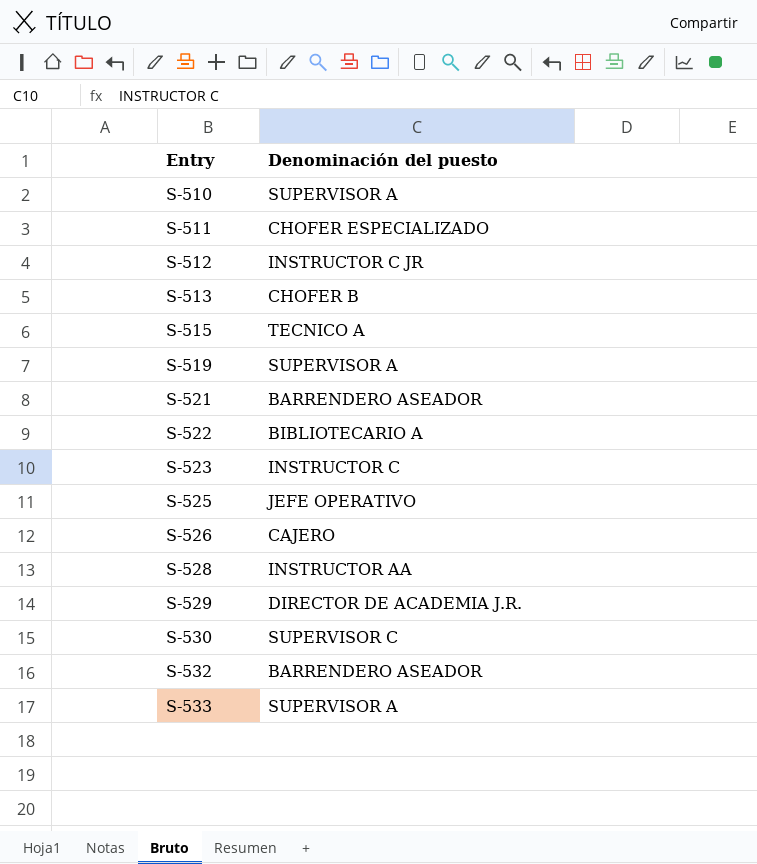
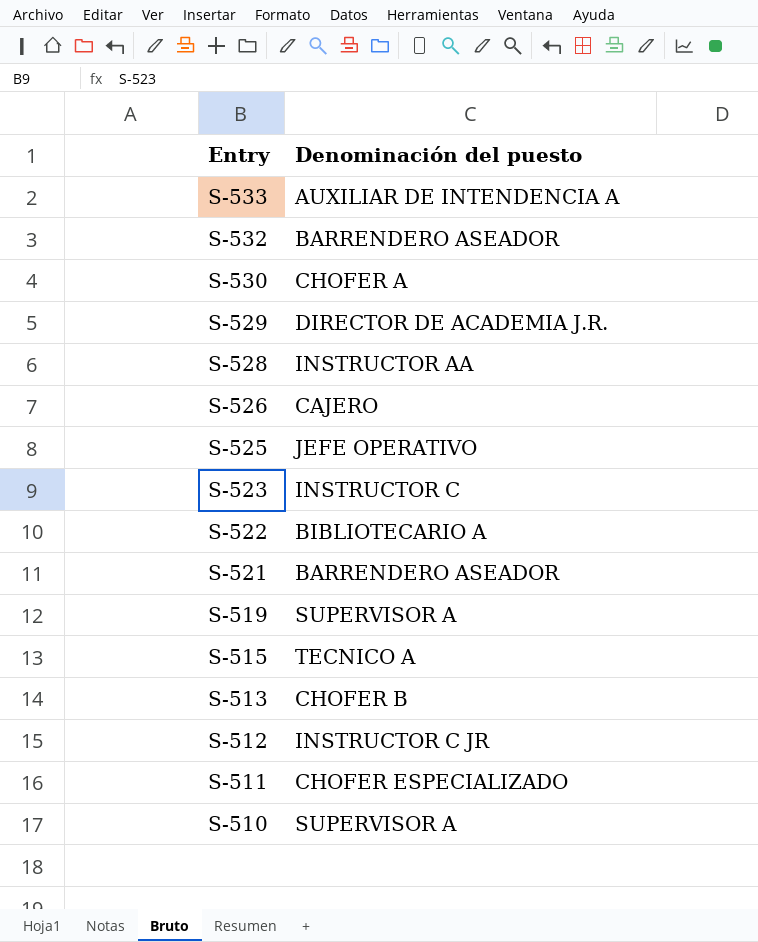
row order: Entry ascending -> Entry descending
S-533 | Denominación del puesto: SUPERVISOR A -> AUXILIAR DE INTENDENCIA A
S-530 | Denominación del puesto: SUPERVISOR C -> CHOFER A

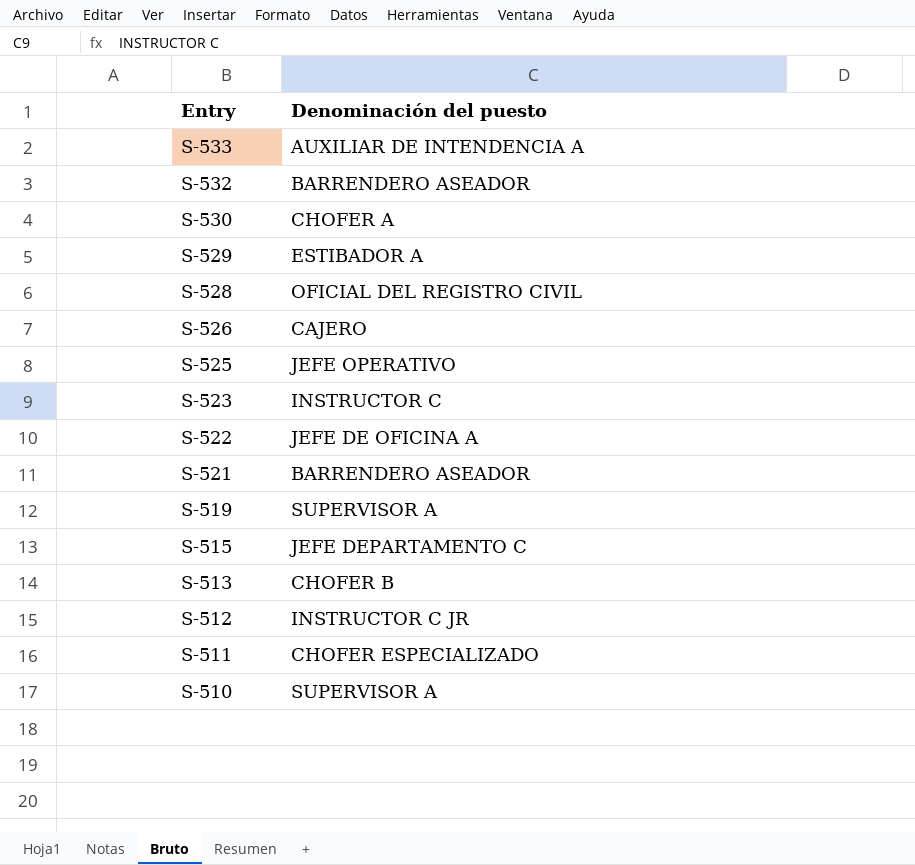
S-529 | Denominación del puesto: DIRECTOR DE ACADEMIA J.R. -> ESTIBADOR A
S-528 | Denominación del puesto: INSTRUCTOR AA -> OFICIAL DEL REGISTRO CIVIL
S-522 | Denominación del puesto: BIBLIOTECARIO A -> JEFE DE OFICINA A
S-515 | Denominación del puesto: TECNICO A -> JEFE DEPARTAMENTO C

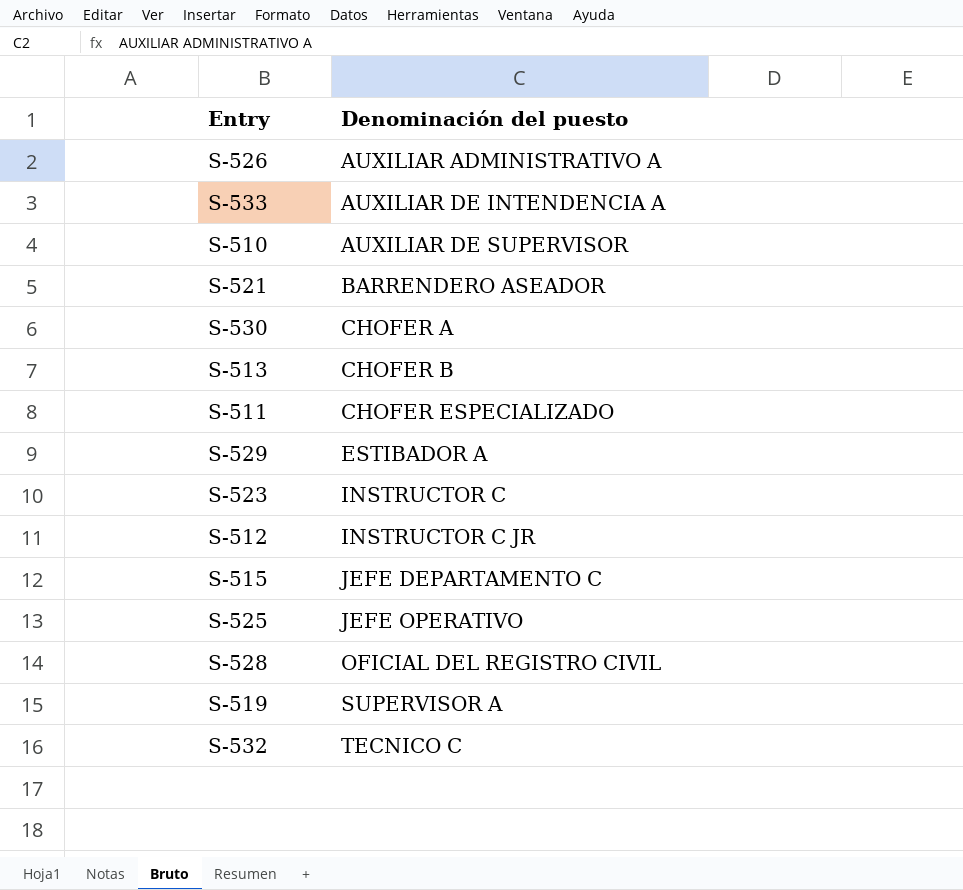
row order: Entry descending -> Denominación del puesto ascending
row S-522: JEFE DE OFICINA A -> none
S-526 | Denominación del puesto: CAJERO -> AUXILIAR ADMINISTRATIVO A
S-510 | Denominación del puesto: SUPERVISOR A -> AUXILIAR DE SUPERVISOR
S-532 | Denominación del puesto: BARRENDERO ASEADOR -> TECNICO C

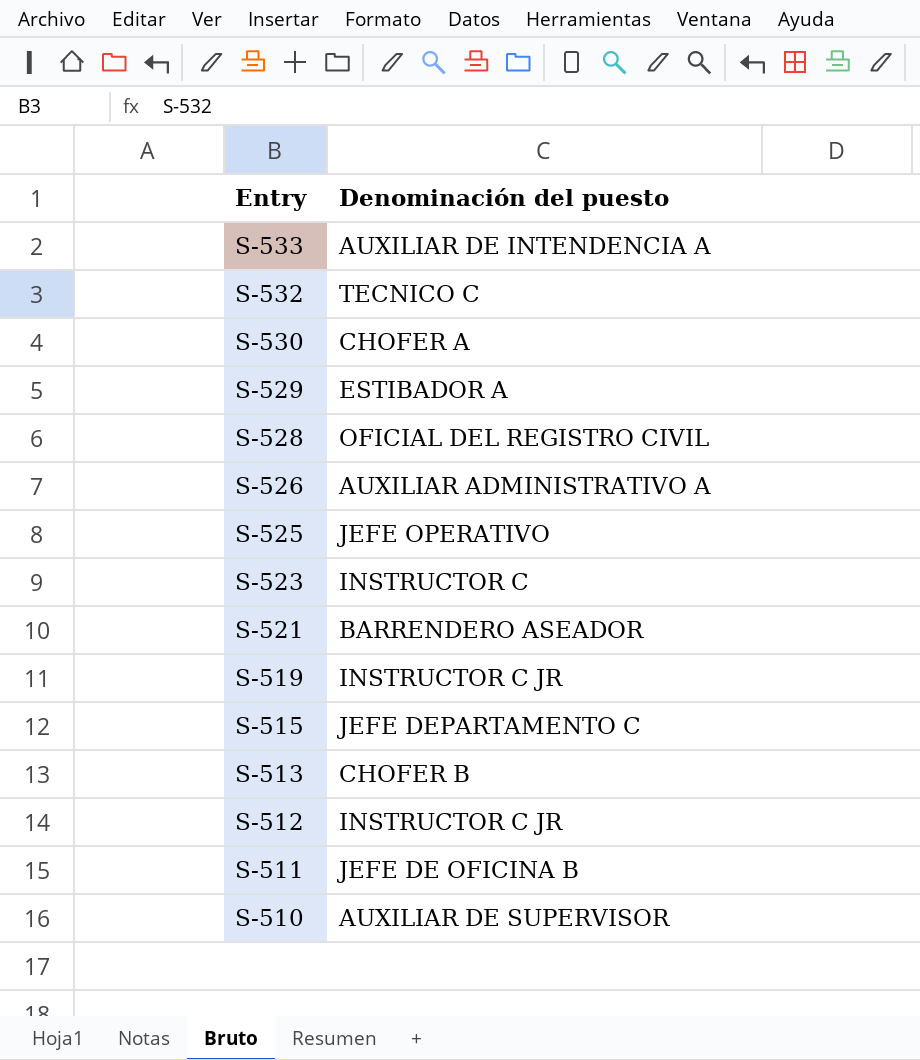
row order: Denominación del puesto ascending -> Entry descending
S-519 | Denominación del puesto: SUPERVISOR A -> INSTRUCTOR C JR
S-511 | Denominación del puesto: CHOFER ESPECIALIZADO -> JEFE DE OFICINA B

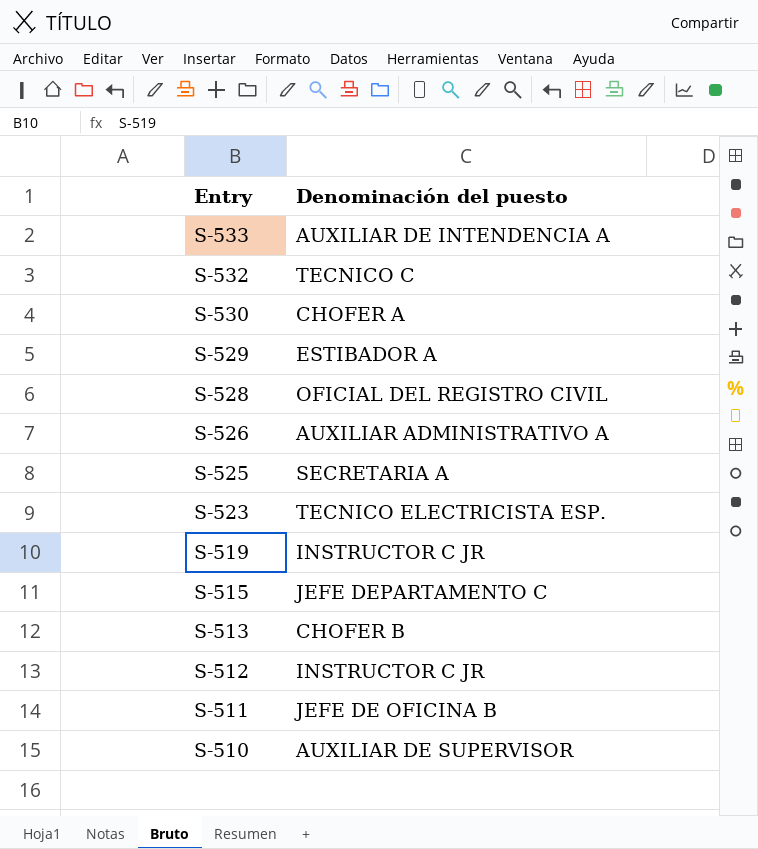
row S-521: BARRENDERO ASEADOR -> none
S-525 | Denominación del puesto: JEFE OPERATIVO -> SECRETARIA A
S-523 | Denominación del puesto: INSTRUCTOR C -> TECNICO ELECTRICISTA ESP.

